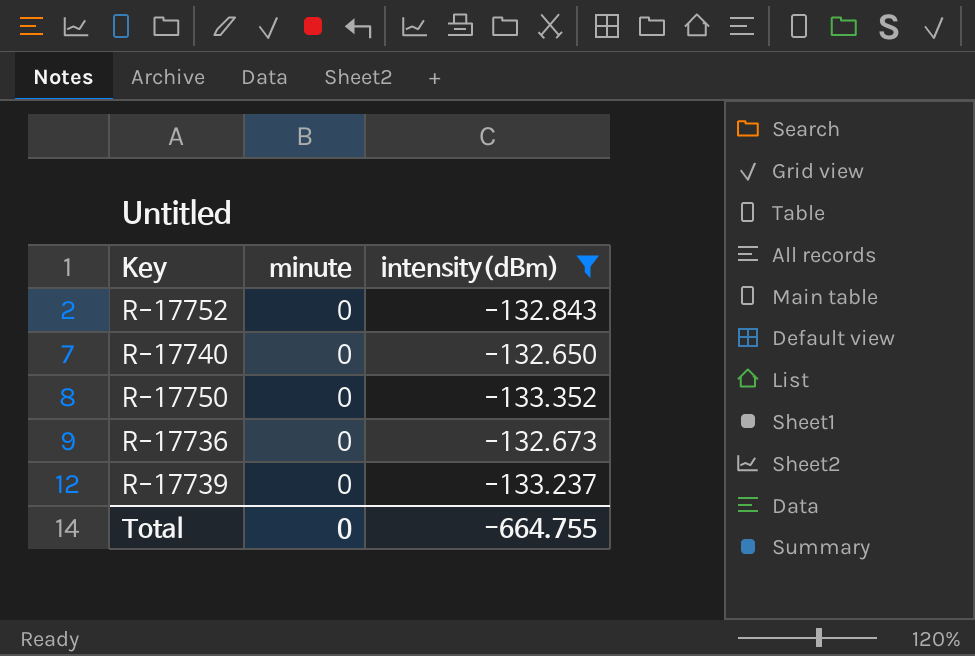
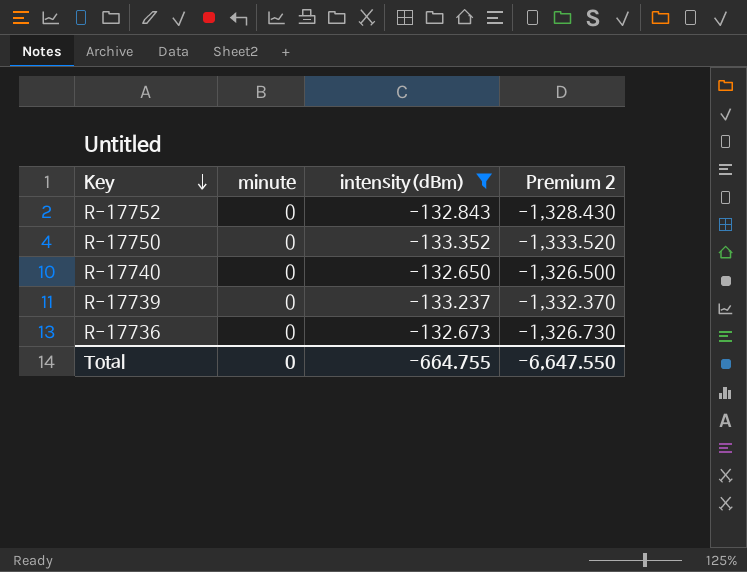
row order: none -> Key descending
column Premium 2 | formula: none -> [intensity(dBm)] * 10

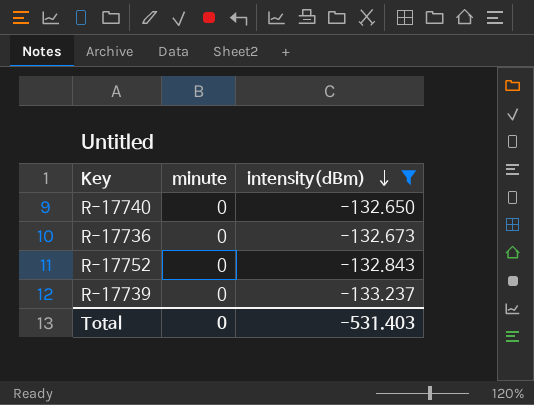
row order: Key descending -> intensity(dBm) descending
column Premium 2 | formula: [intensity(dBm)] * 10 -> none
row R-17750: 0 | -133.352 | -1,333.520 -> none
Total | intensity(dBm): -664.755 -> -531.403

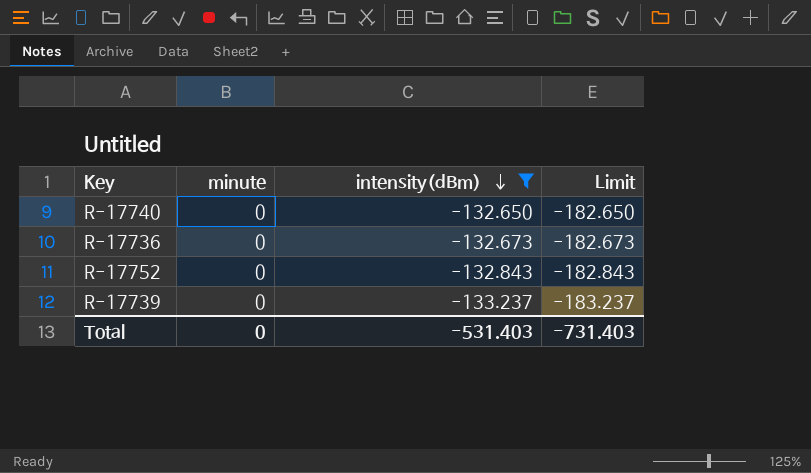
column Limit | formula: none -> [intensity(dBm)] - 50

